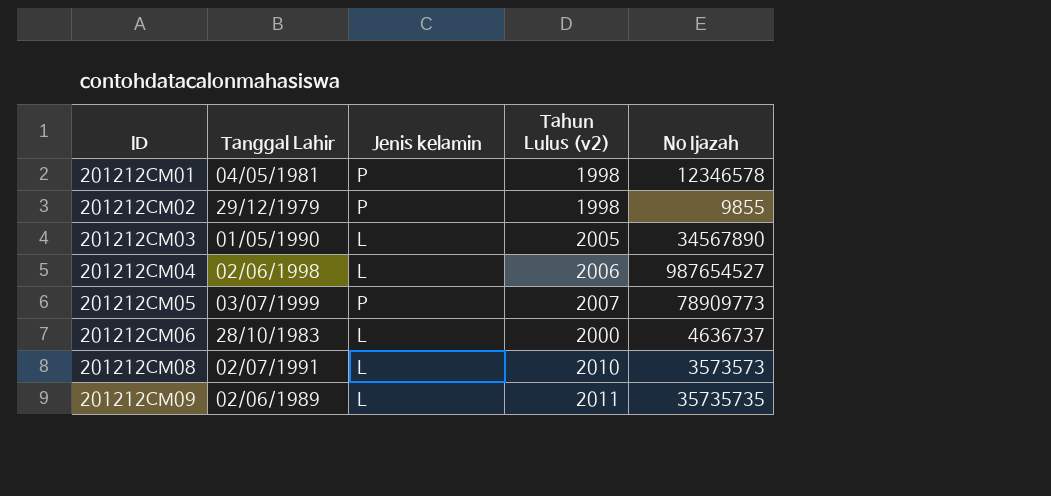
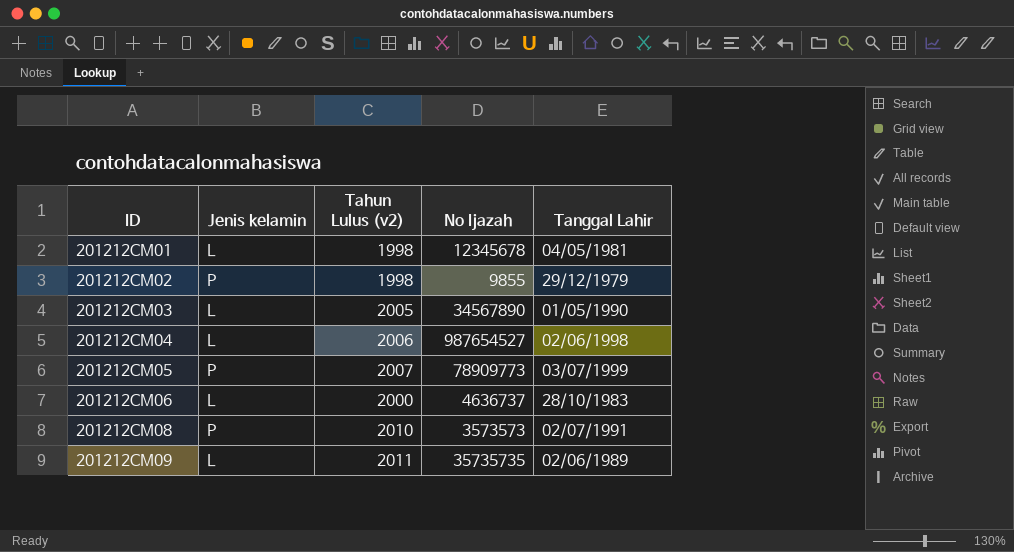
column Tanggal Lahir | position: 2 -> 5
201212CM01 | Jenis kelamin: P -> L
201212CM01 | No Ijazah: 12346578 -> 12345678
201212CM08 | Jenis kelamin: L -> P

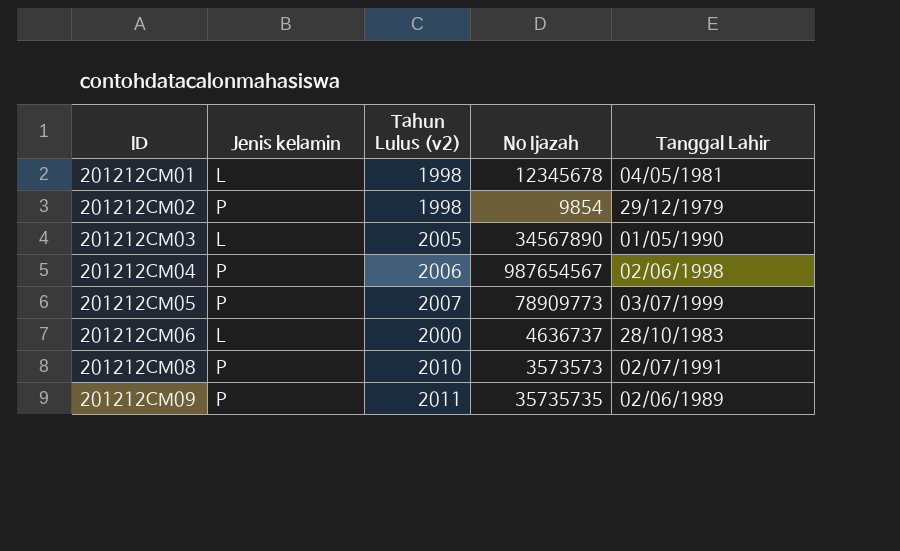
201212CM02 | No Ijazah: 9855 -> 9854
201212CM04 | Jenis kelamin: L -> P
201212CM04 | No Ijazah: 987654527 -> 987654567
201212CM09 | Jenis kelamin: L -> P

